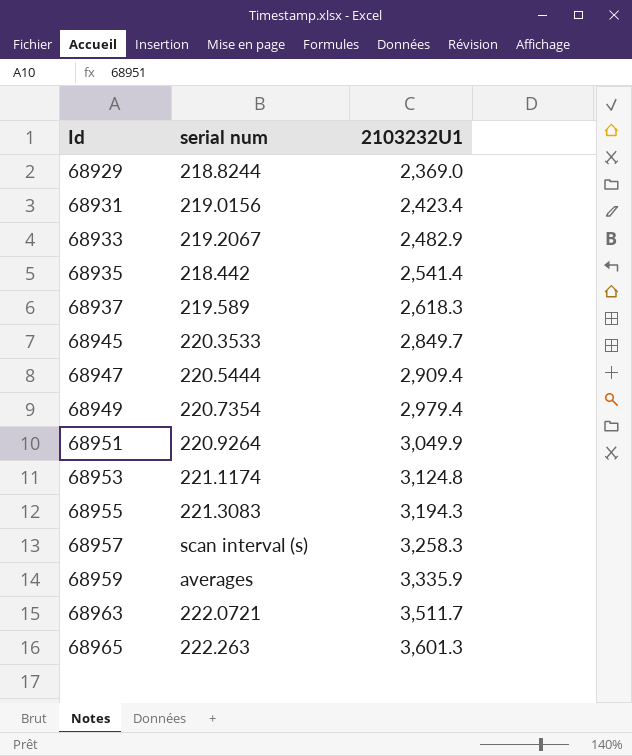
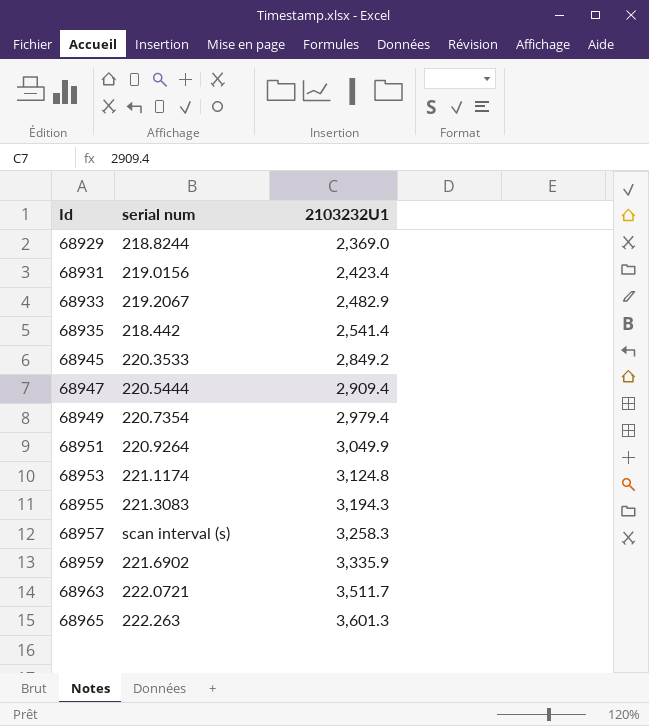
row 68937: 219.589 | 2,618.3 -> none
68945 | 2103232U1: 2,849.7 -> 2,849.2
68959 | serial num: averages -> 221.6902

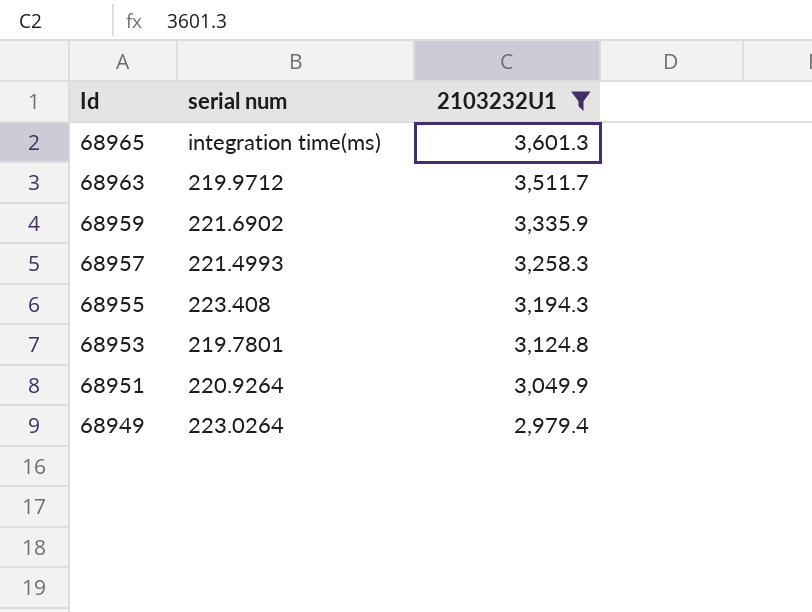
filter: none -> 2103232U1 >= 2,979.4
row order: Id ascending -> Id descending
68965 | serial num: 222.263 -> integration time(ms)
68963 | serial num: 222.0721 -> 219.9712
68957 | serial num: scan interval (s) -> 221.4993
68955 | serial num: 221.3083 -> 223.408
68953 | serial num: 221.1174 -> 219.7801
68949 | serial num: 220.7354 -> 223.0264

